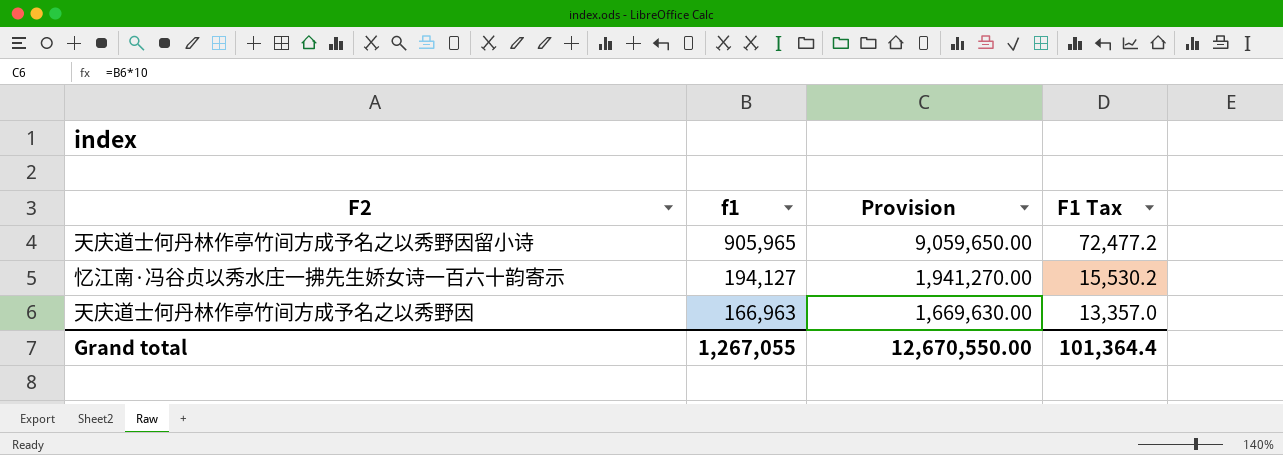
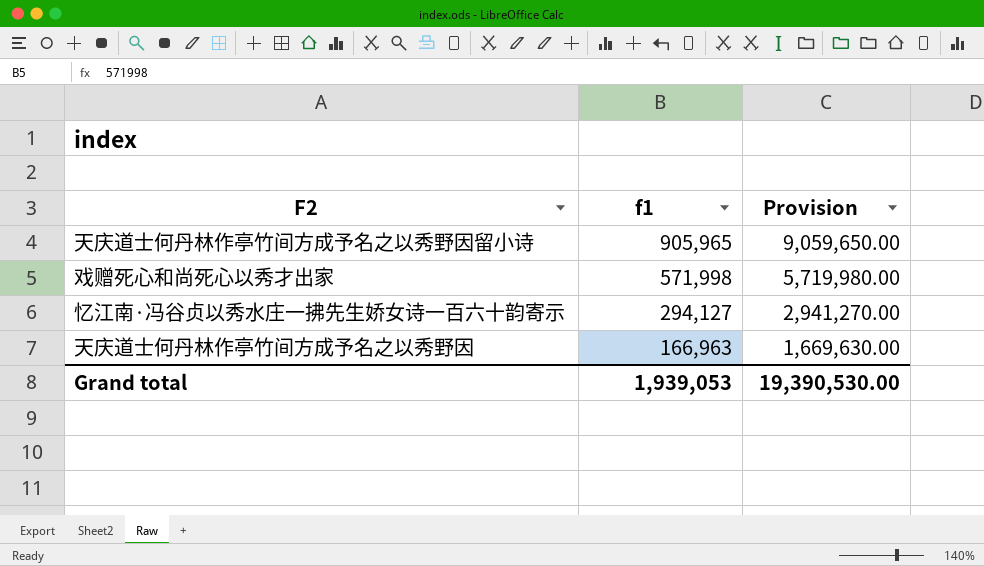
column F1 Tax | formula: [f1] * 0.08 -> none
row 戏赠死心和尚死心以秀才出家: none -> 571,998 | 5,719,980.00
忆江南·冯谷贞以秀水庄一拂先生娇女诗一百六十韵寄示 | f1: 194,127 -> 294,127
忆江南·冯谷贞以秀水庄一拂先生娇女诗一百六十韵寄示 | Provision: 1,941,270.00 -> 2,941,270.00
Grand total | f1: 1,267,055 -> 1,939,053
Grand total | Provision: 12,670,550.00 -> 19,390,530.00

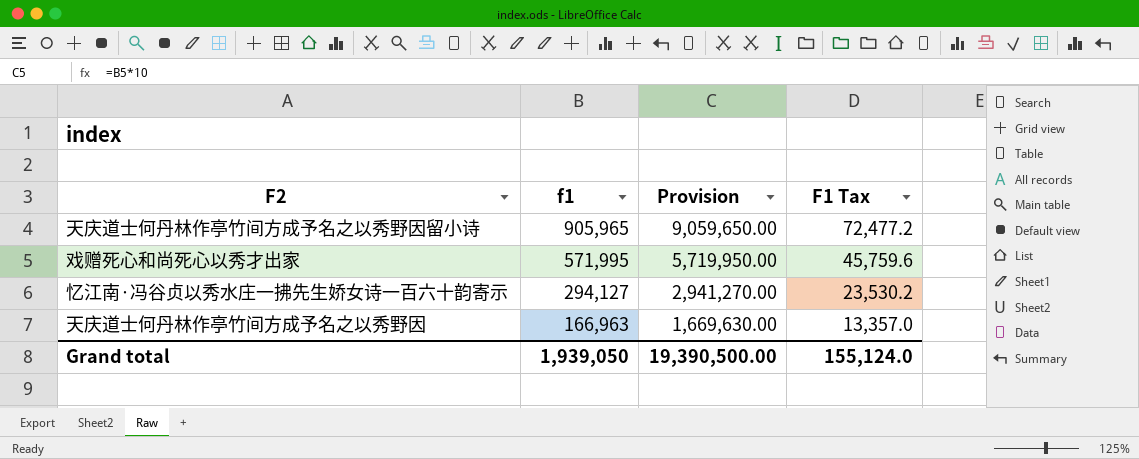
column F1 Tax | formula: none -> [f1] * 0.08
戏赠死心和尚死心以秀才出家 | f1: 571,998 -> 571,995
戏赠死心和尚死心以秀才出家 | Provision: 5,719,980.00 -> 5,719,950.00
Grand total | f1: 1,939,053 -> 1,939,050
Grand total | Provision: 19,390,530.00 -> 19,390,500.00

